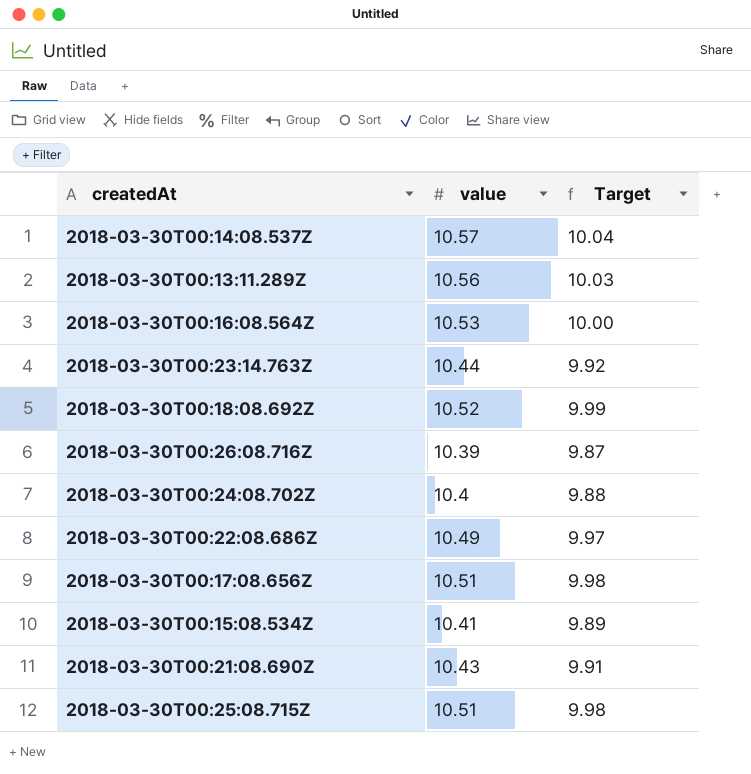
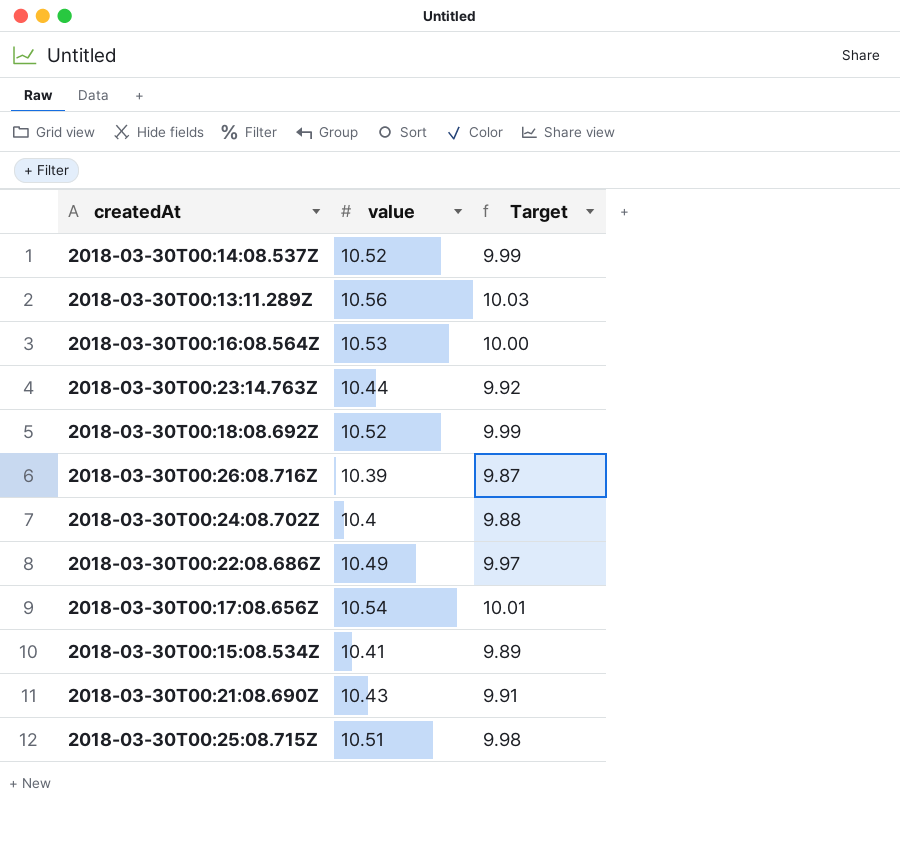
2018-03-30T00:14:08.537Z | value: 10.57 -> 10.52
2018-03-30T00:14:08.537Z | Target: 10.04 -> 9.99
2018-03-30T00:17:08.656Z | value: 10.51 -> 10.54
2018-03-30T00:17:08.656Z | Target: 9.98 -> 10.01

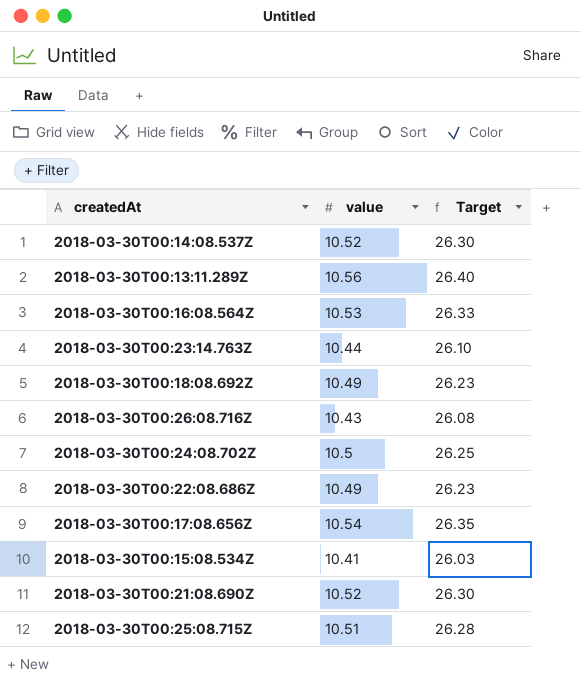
column Target | formula: [value] * 0.95 -> [value] * 2.5
2018-03-30T00:18:08.692Z | value: 10.52 -> 10.49
2018-03-30T00:26:08.716Z | value: 10.39 -> 10.43
2018-03-30T00:24:08.702Z | value: 10.4 -> 10.5
2018-03-30T00:21:08.690Z | value: 10.43 -> 10.52

